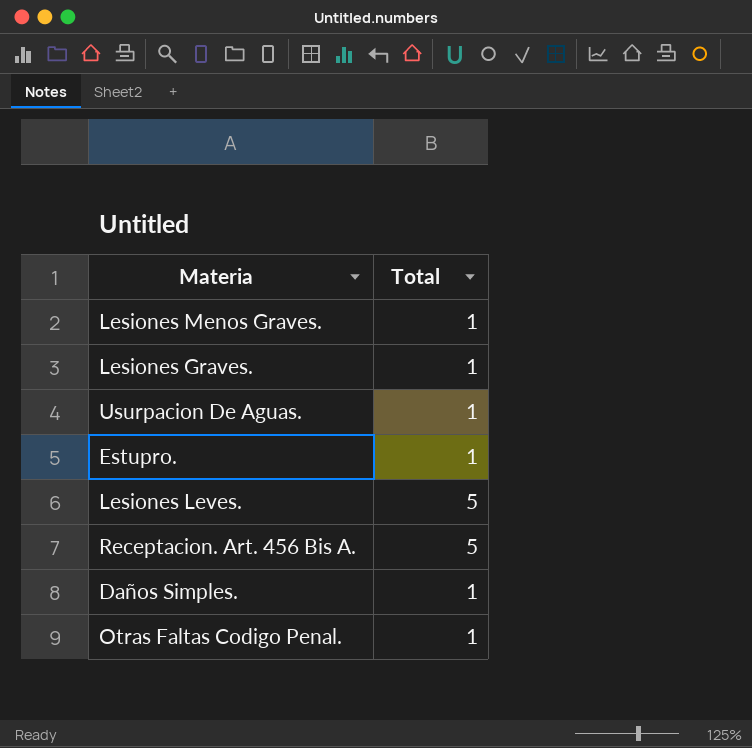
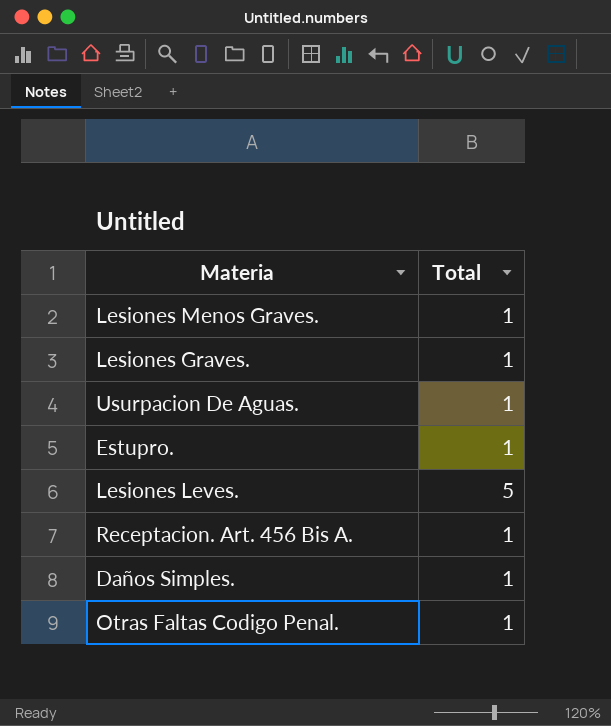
Receptacion. Art. 456 Bis A. | Total: 5 -> 1

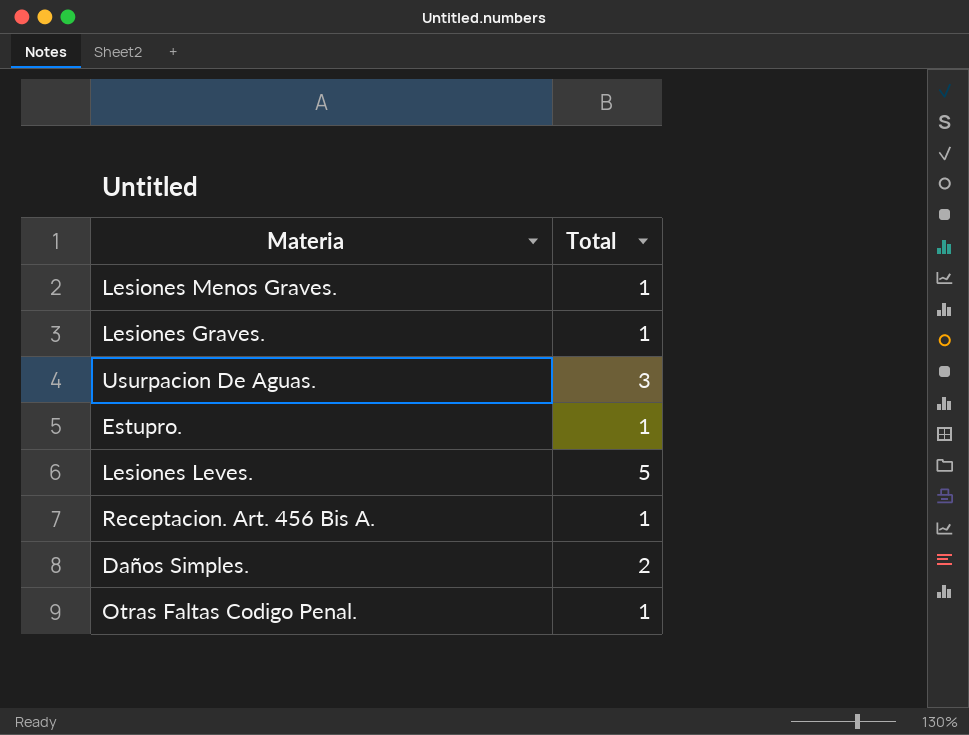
Usurpacion De Aguas. | Total: 1 -> 3
Daños Simples. | Total: 1 -> 2

